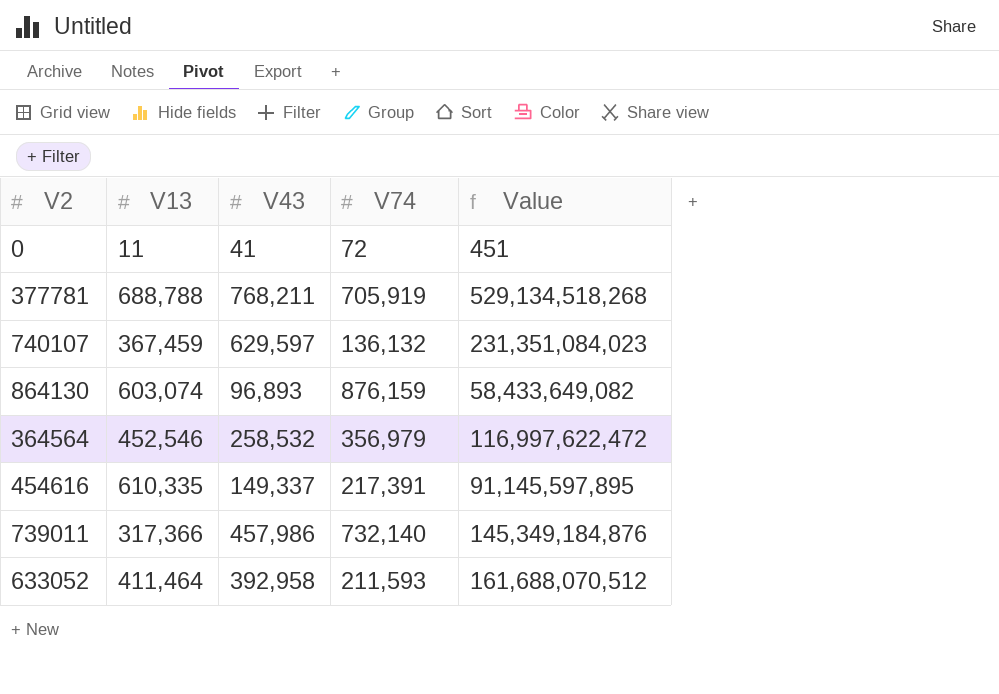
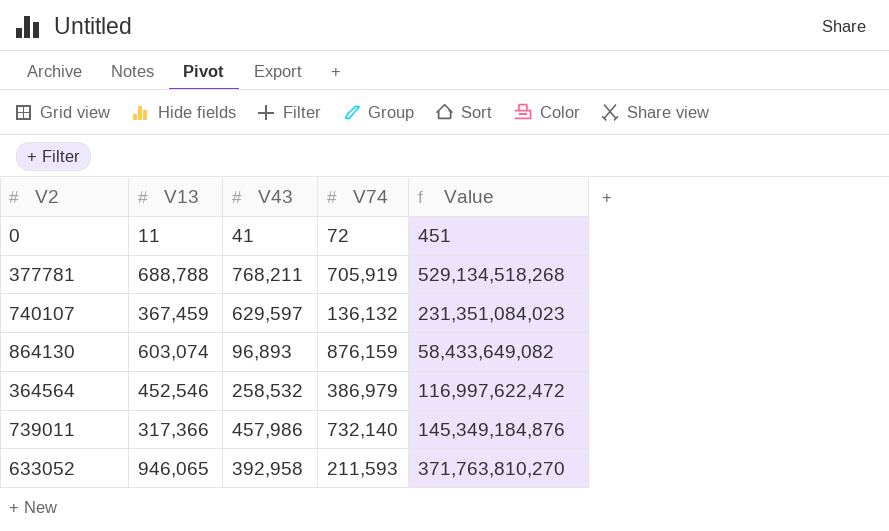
row 454616: 610,335 | 149,337 | 217,391 | 91,145,597,895 -> none
364564 | V74: 356,979 -> 386,979
633052 | V13: 411,464 -> 946,065
633052 | Value: 161,688,070,512 -> 371,763,810,270

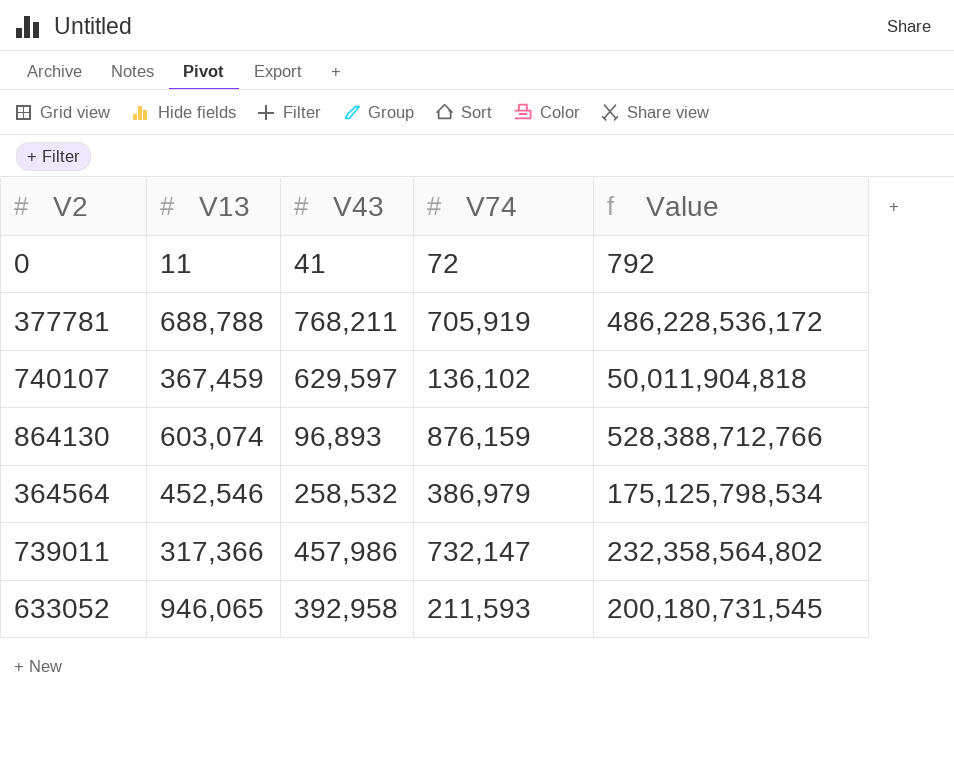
column Value | formula: [V13] * [V43] -> [V13] * [V74]
740107 | V74: 136,132 -> 136,102
739011 | V74: 732,140 -> 732,147

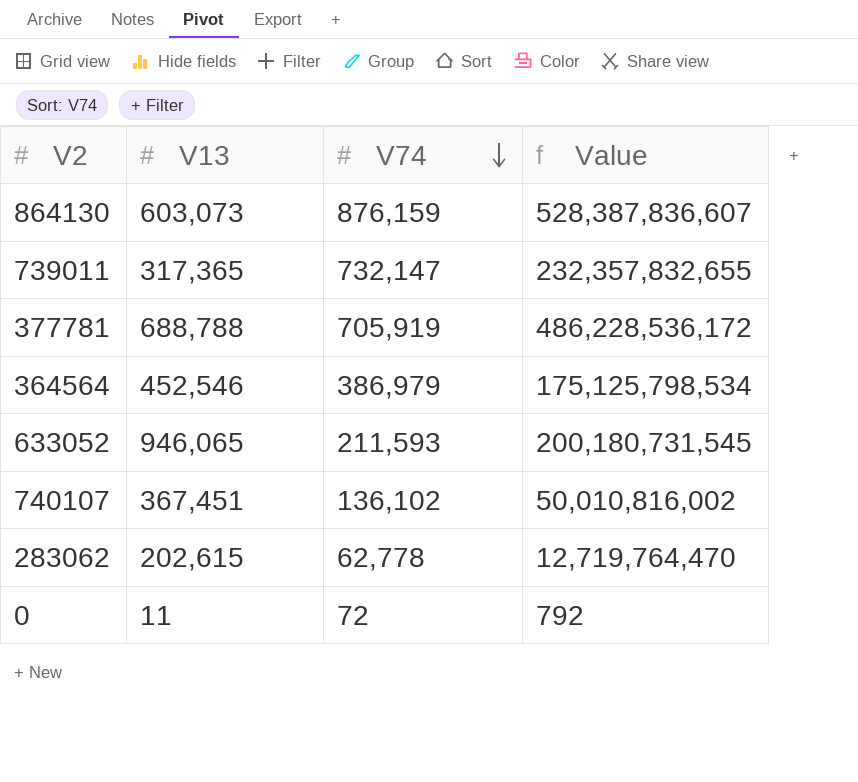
row order: none -> V74 descending
column V43 | position: 3 -> none
864130 | V13: 603,074 -> 603,073
864130 | Value: 528,388,712,766 -> 528,387,836,607
739011 | V13: 317,366 -> 317,365
739011 | Value: 232,358,564,802 -> 232,357,832,655
740107 | V13: 367,459 -> 367,451
740107 | Value: 50,011,904,818 -> 50,010,816,002
row 283062: none -> 202,615 | 62,778 | 12,719,764,470

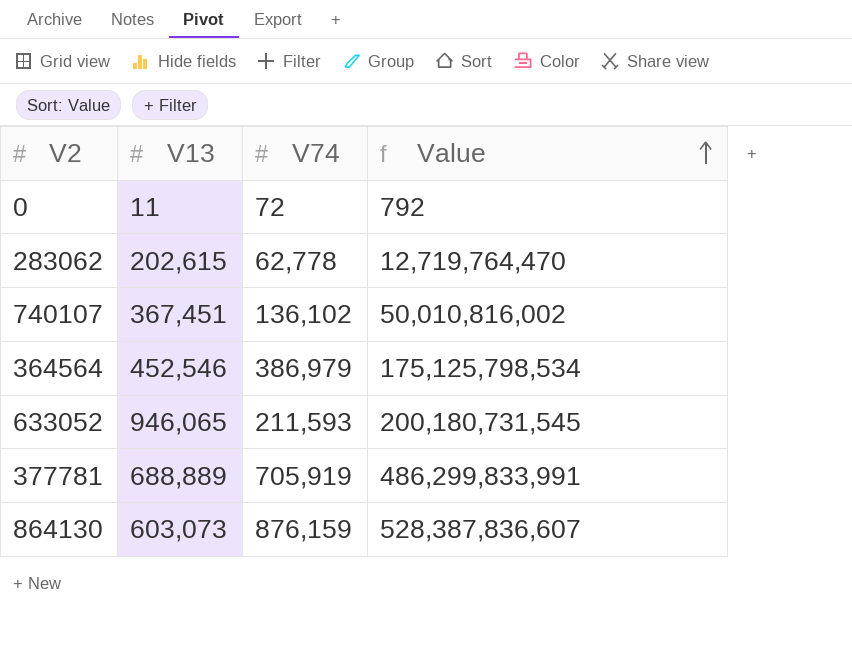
row order: V74 descending -> Value ascending
row 739011: 317,365 | 732,147 | 232,357,832,655 -> none
377781 | V13: 688,788 -> 688,889
377781 | Value: 486,228,536,172 -> 486,299,833,991

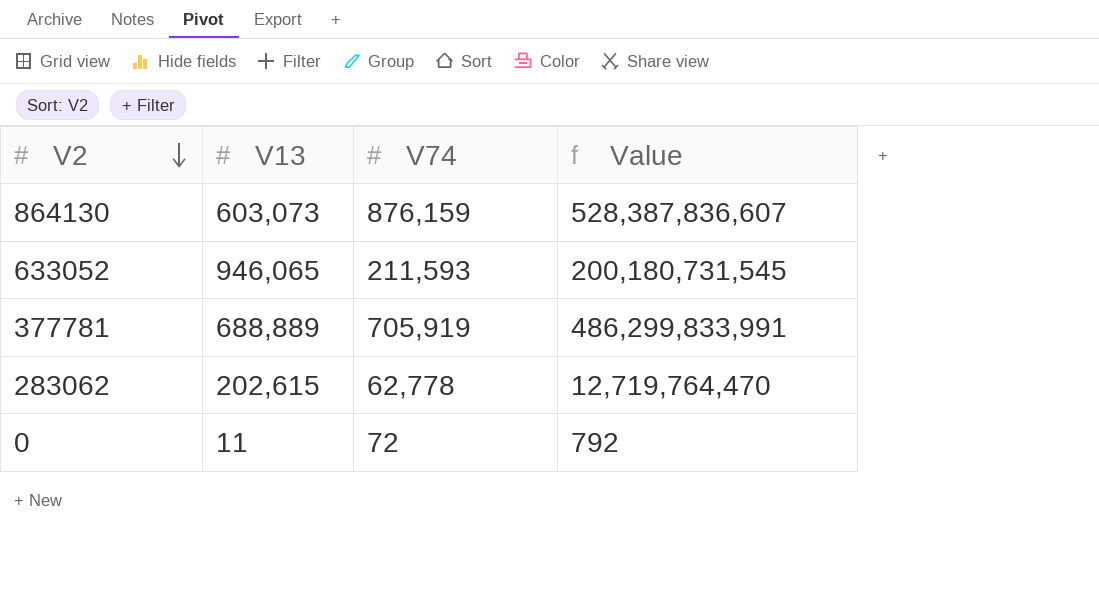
row order: Value ascending -> V2 descending
row 740107: 367,451 | 136,102 | 50,010,816,002 -> none
row 364564: 452,546 | 386,979 | 175,125,798,534 -> none

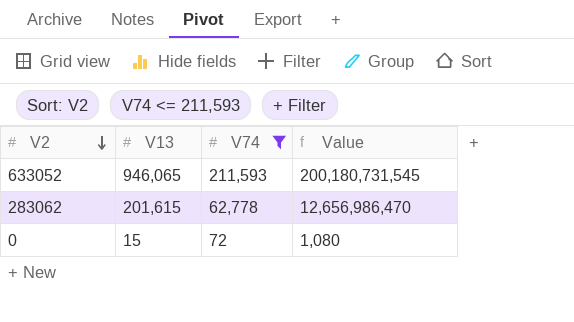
filter: none -> V74 <= 211,593
283062 | V13: 202,615 -> 201,615
283062 | Value: 12,719,764,470 -> 12,656,986,470
0 | V13: 11 -> 15
0 | Value: 792 -> 1,080

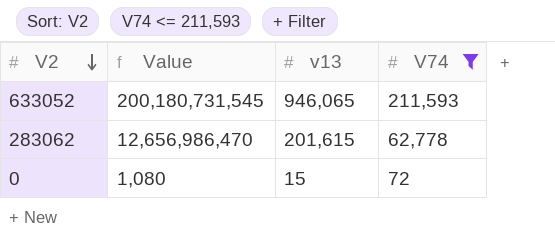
column Value | position: 4 -> 2
column name: V13 -> v13

